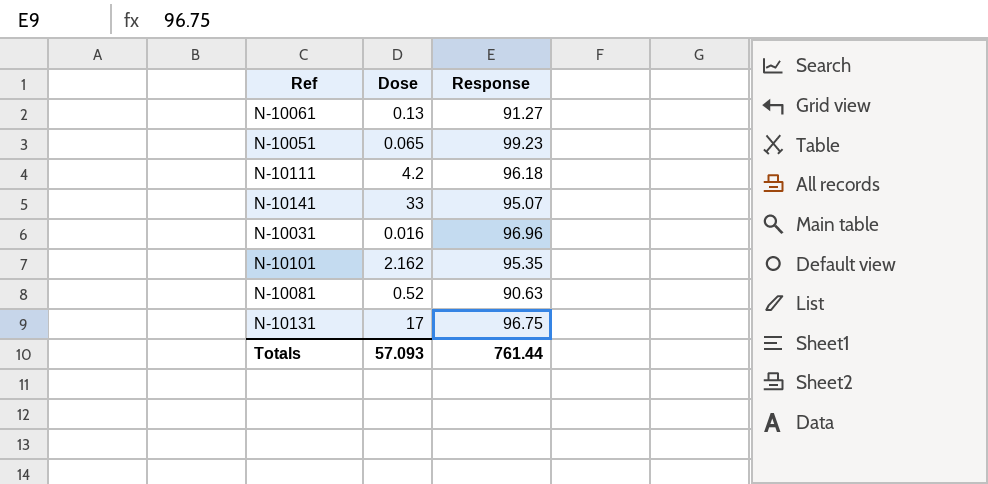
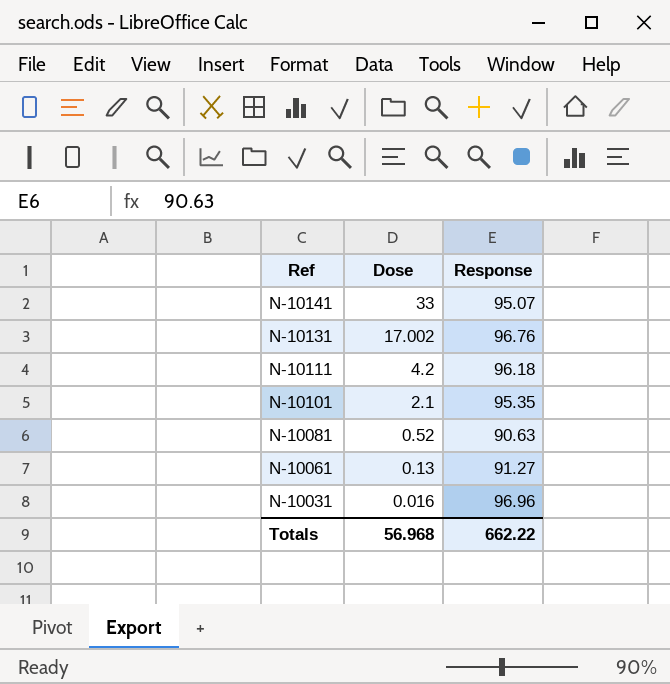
row order: none -> Ref descending
row N-10051: 0.065 | 99.23 -> none
N-10131 | Dose: 17 -> 17.002
N-10131 | Response: 96.75 -> 96.76
N-10101 | Dose: 2.162 -> 2.1
Totals | Dose: 57.093 -> 56.968
Totals | Response: 761.44 -> 662.22

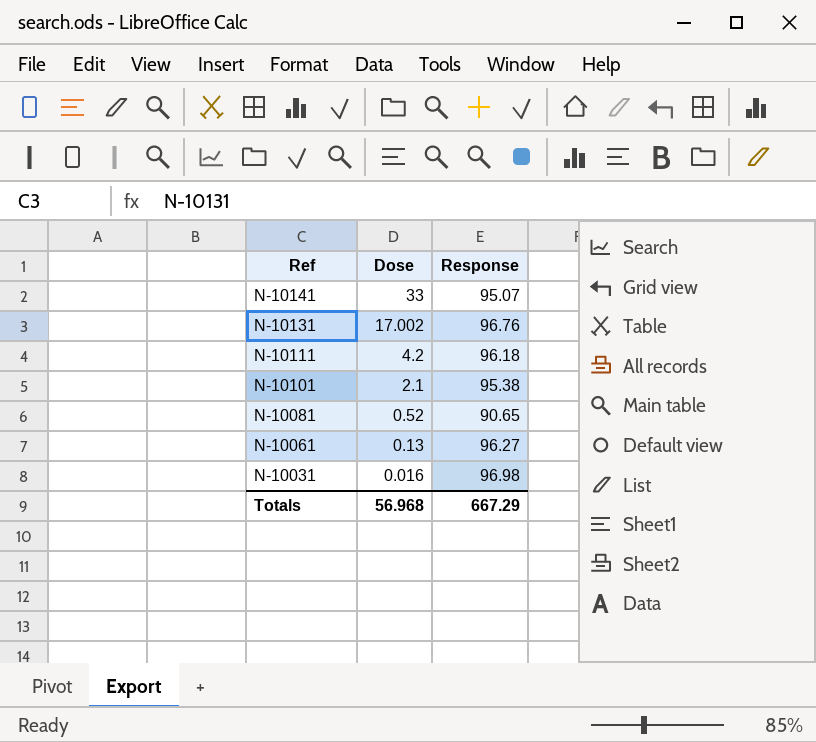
N-10101 | Response: 95.35 -> 95.38
N-10081 | Response: 90.63 -> 90.65
N-10061 | Response: 91.27 -> 96.27
N-10031 | Response: 96.96 -> 96.98
Totals | Response: 662.22 -> 667.29

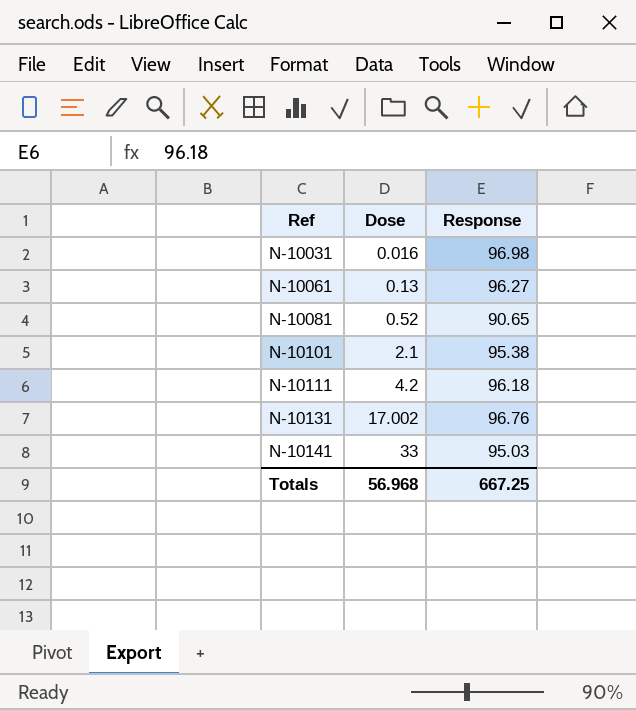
row order: Ref descending -> Ref ascending
N-10141 | Response: 95.07 -> 95.03
Totals | Response: 667.29 -> 667.25

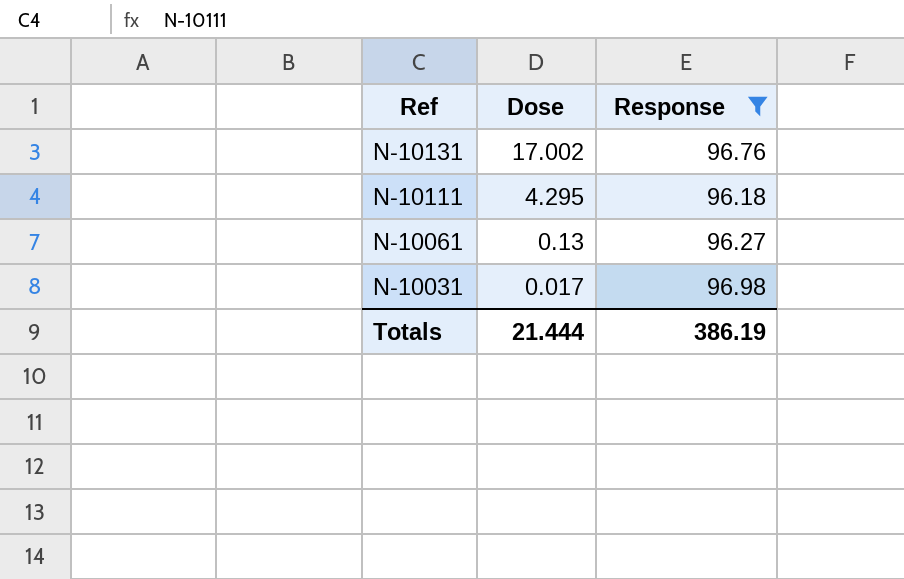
filter: none -> Response >= 96.18
row order: Ref ascending -> Ref descending
N-10111 | Dose: 4.2 -> 4.295
N-10031 | Dose: 0.016 -> 0.017
Totals | Dose: 56.968 -> 21.444
Totals | Response: 667.25 -> 386.19

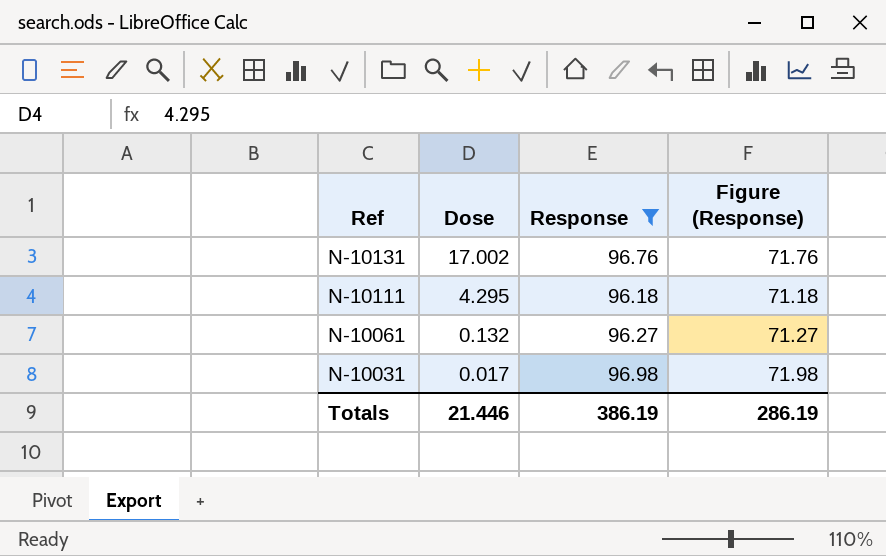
column Figure (Response) | formula: none -> [Response] - 25
N-10061 | Dose: 0.13 -> 0.132
Totals | Dose: 21.444 -> 21.446

